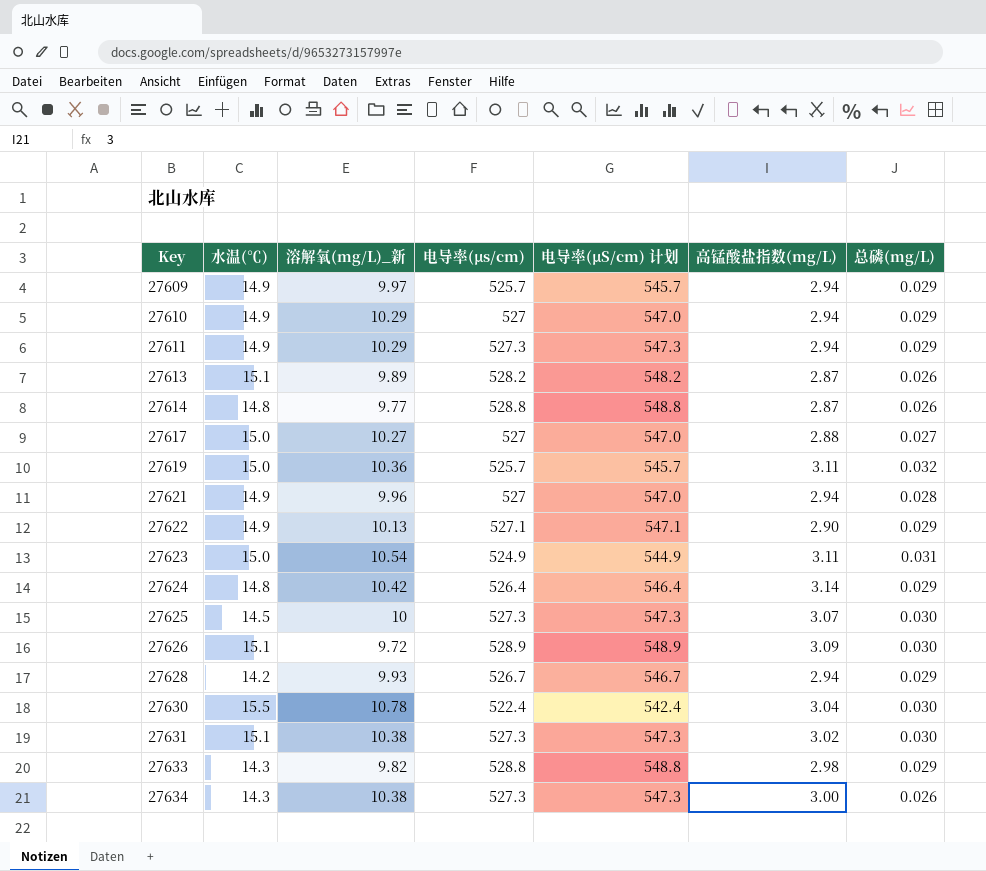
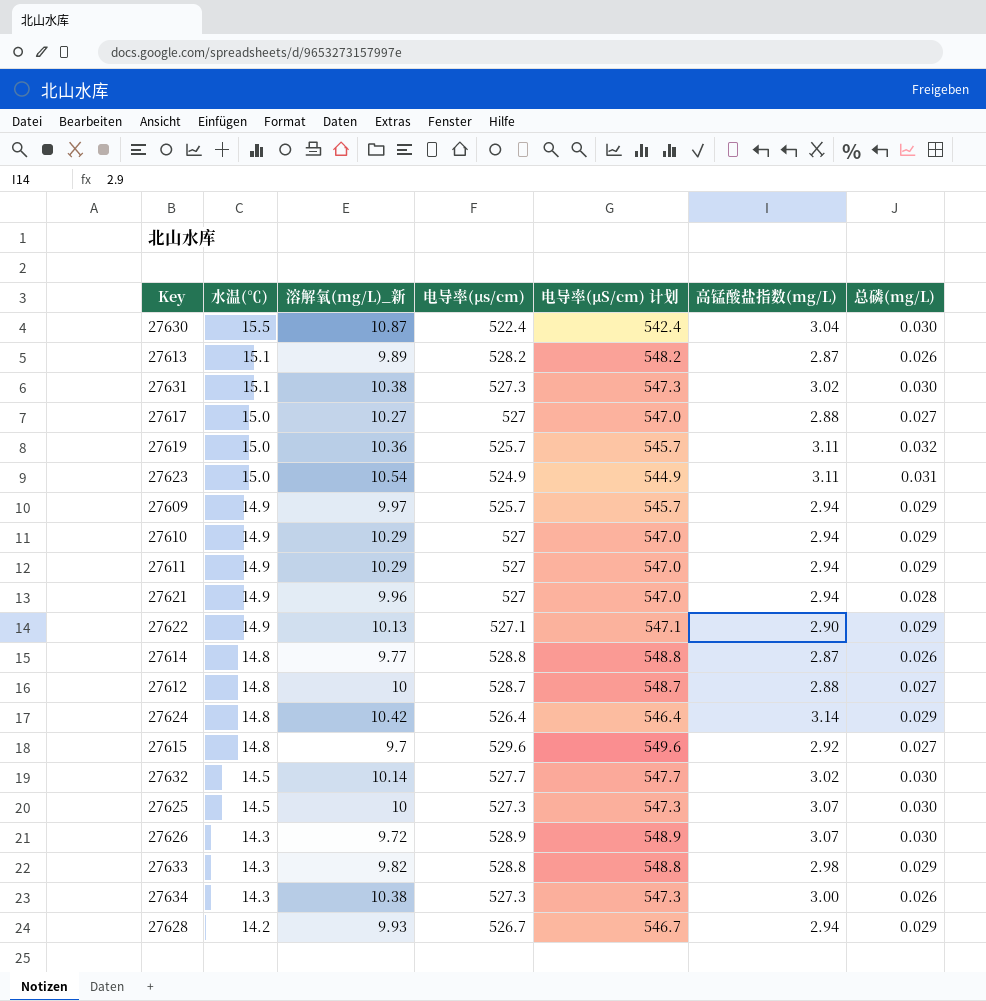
row order: Key ascending -> 水温(℃) descending
27630 | 溶解氧(mg/L)_新: 10.78 -> 10.87
27611 | 电导率(μs/cm): 527.3 -> 527
27611 | 电导率(μS/cm) 计划: 547.3 -> 547.0
row 27612: none -> 14.8 | 10 | 528.7 | 548.7 | 2.88 | 0.027
row 27615: none -> 14.8 | 9.7 | 529.6 | 549.6 | 2.92 | 0.027
row 27632: none -> 14.5 | 10.14 | 527.7 | 547.7 | 3.02 | 0.030
27626 | 水温(℃): 15.1 -> 14.3
27626 | 高锰酸盐指数(mg/L): 3.09 -> 3.07

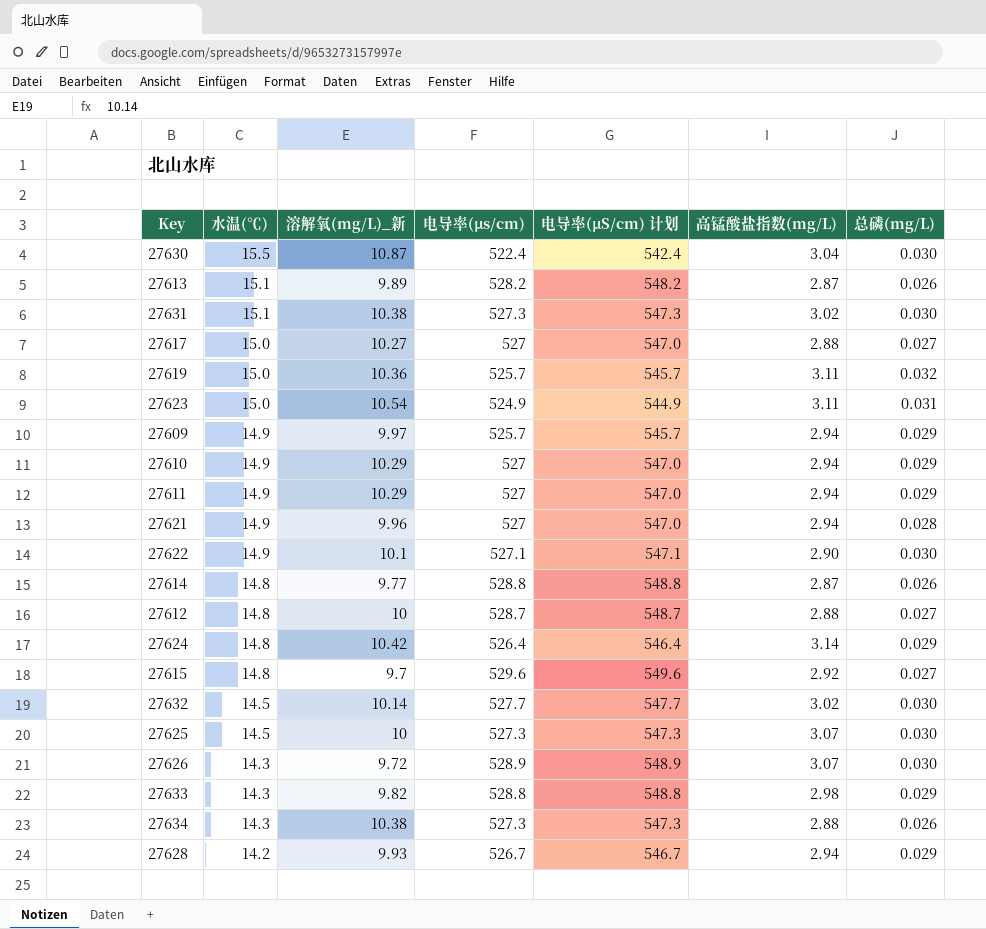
27622 | 溶解氧(mg/L)_新: 10.13 -> 10.1
27622 | 总磷(mg/L): 0.029 -> 0.030
27634 | 高锰酸盐指数(mg/L): 3.00 -> 2.88

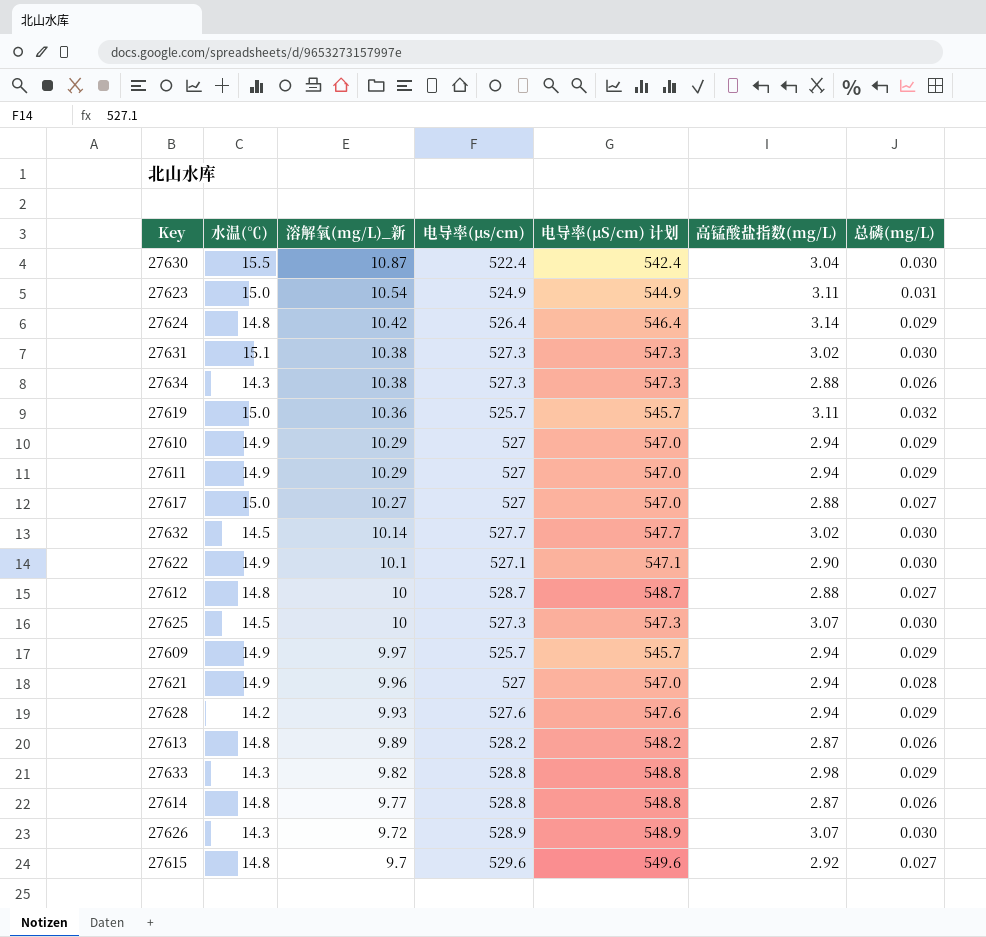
row order: 水温(℃) descending -> 溶解氧(mg/L)_新 descending
27628 | 电导率(μs/cm): 526.7 -> 527.6
27628 | 电导率(μS/cm) 计划: 546.7 -> 547.6
27613 | 水温(℃): 15.1 -> 14.8

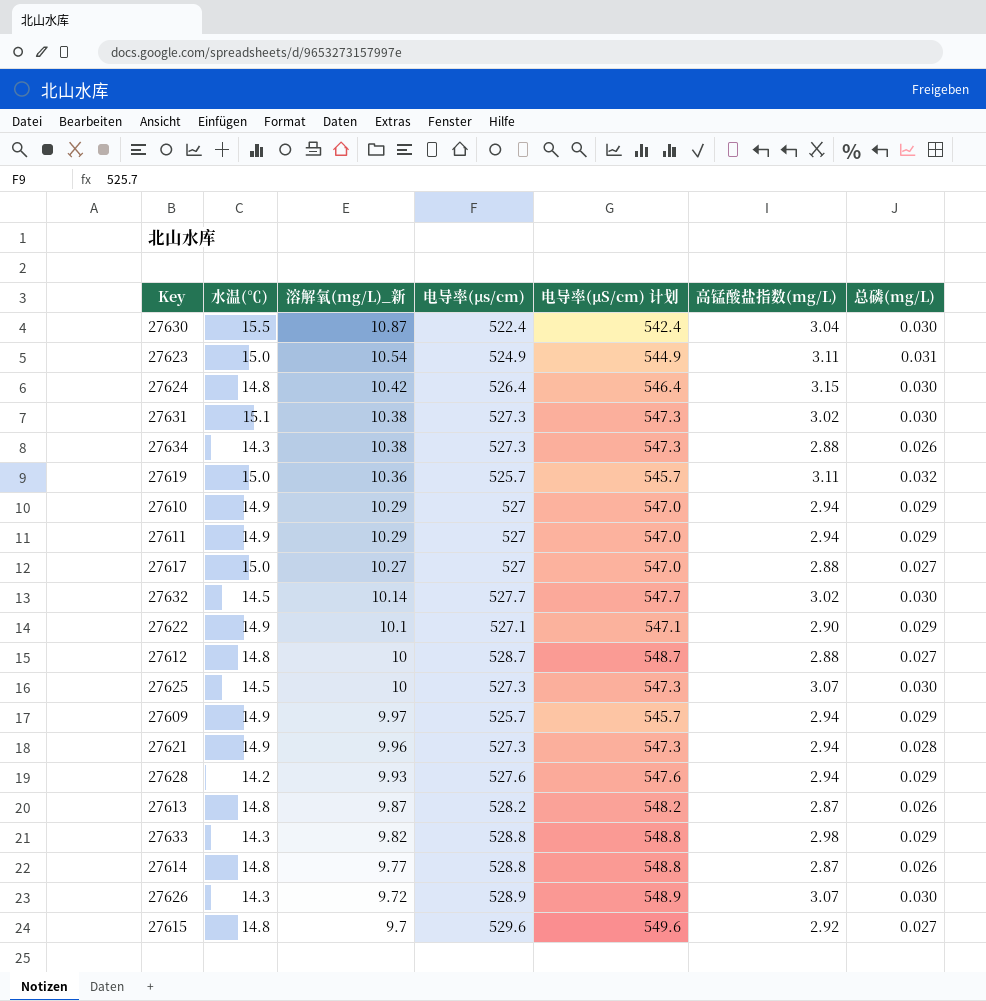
27624 | 高锰酸盐指数(mg/L): 3.14 -> 3.15
27624 | 总磷(mg/L): 0.029 -> 0.030
27622 | 总磷(mg/L): 0.030 -> 0.029
27621 | 电导率(μs/cm): 527 -> 527.3
27621 | 电导率(μS/cm) 计划: 547.0 -> 547.3
27613 | 溶解氧(mg/L)_新: 9.89 -> 9.87

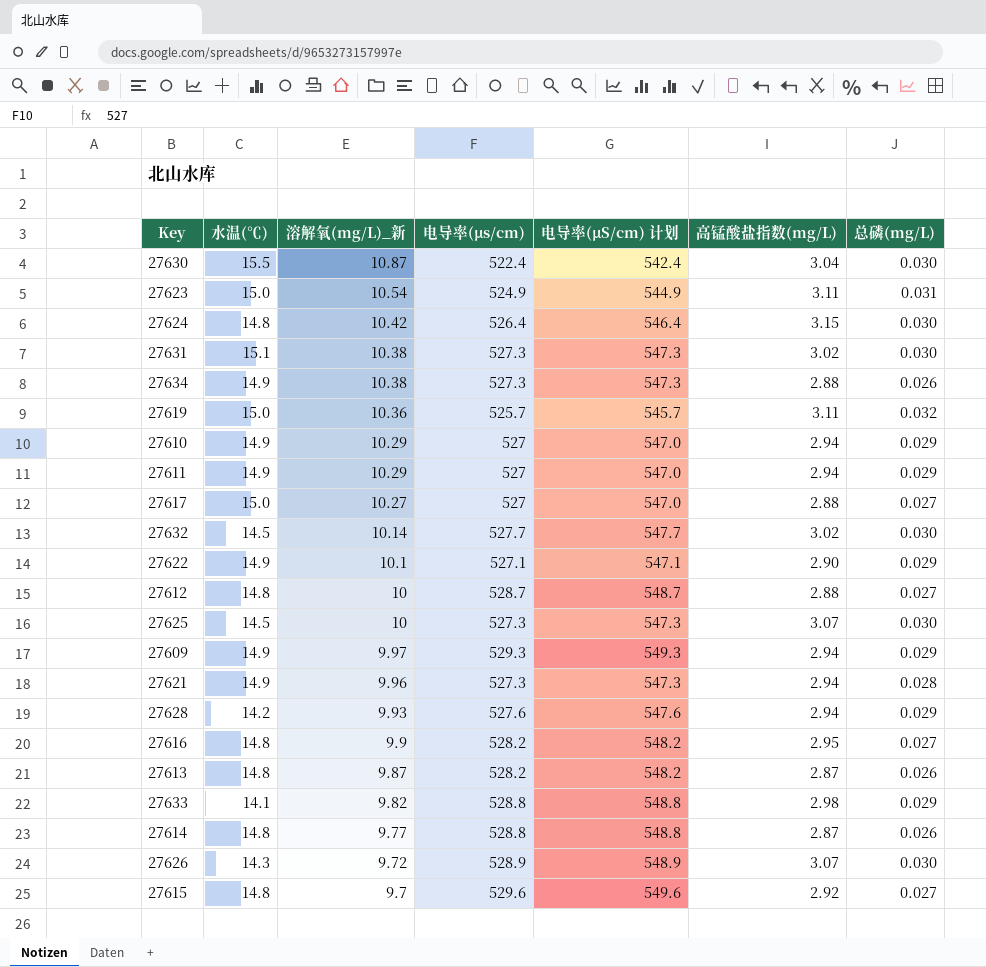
27634 | 水温(℃): 14.3 -> 14.9
27609 | 电导率(μs/cm): 525.7 -> 529.3
27609 | 电导率(μS/cm) 计划: 545.7 -> 549.3
row 27616: none -> 14.8 | 9.9 | 528.2 | 548.2 | 2.95 | 0.027
27633 | 水温(℃): 14.3 -> 14.1

